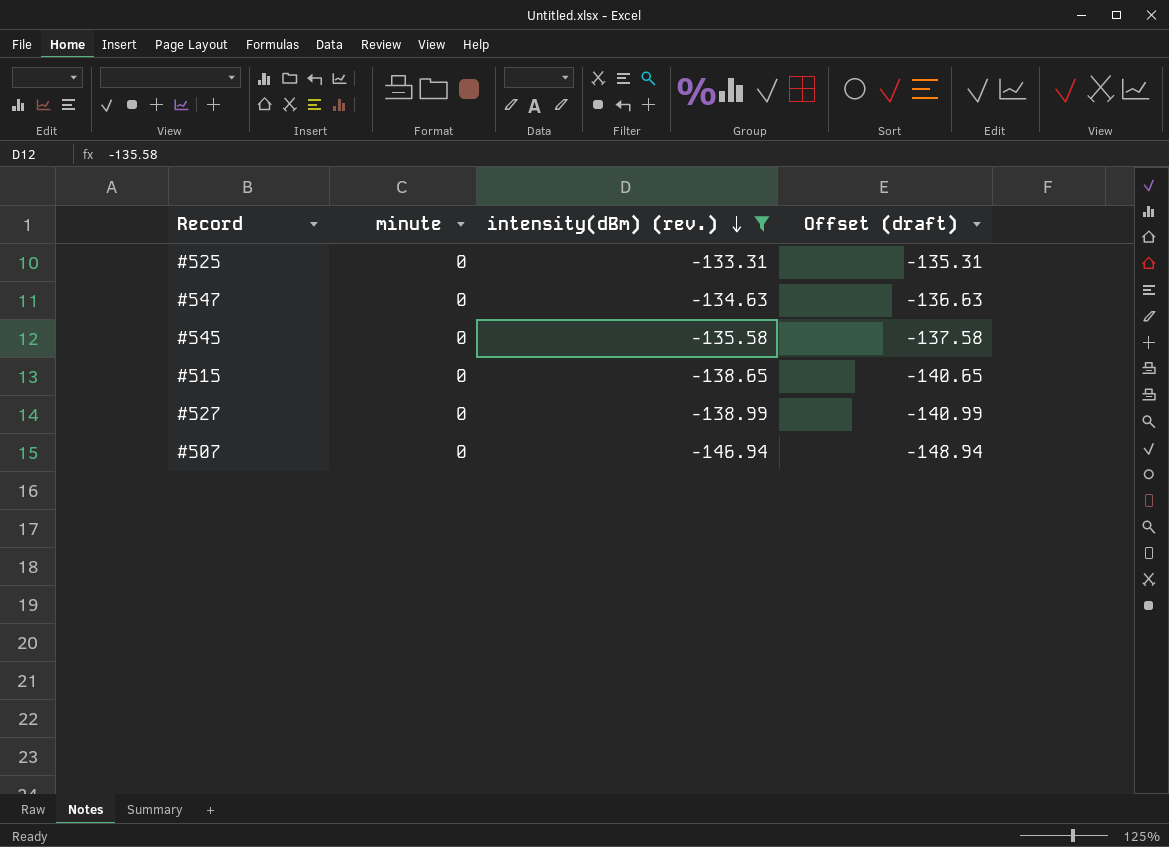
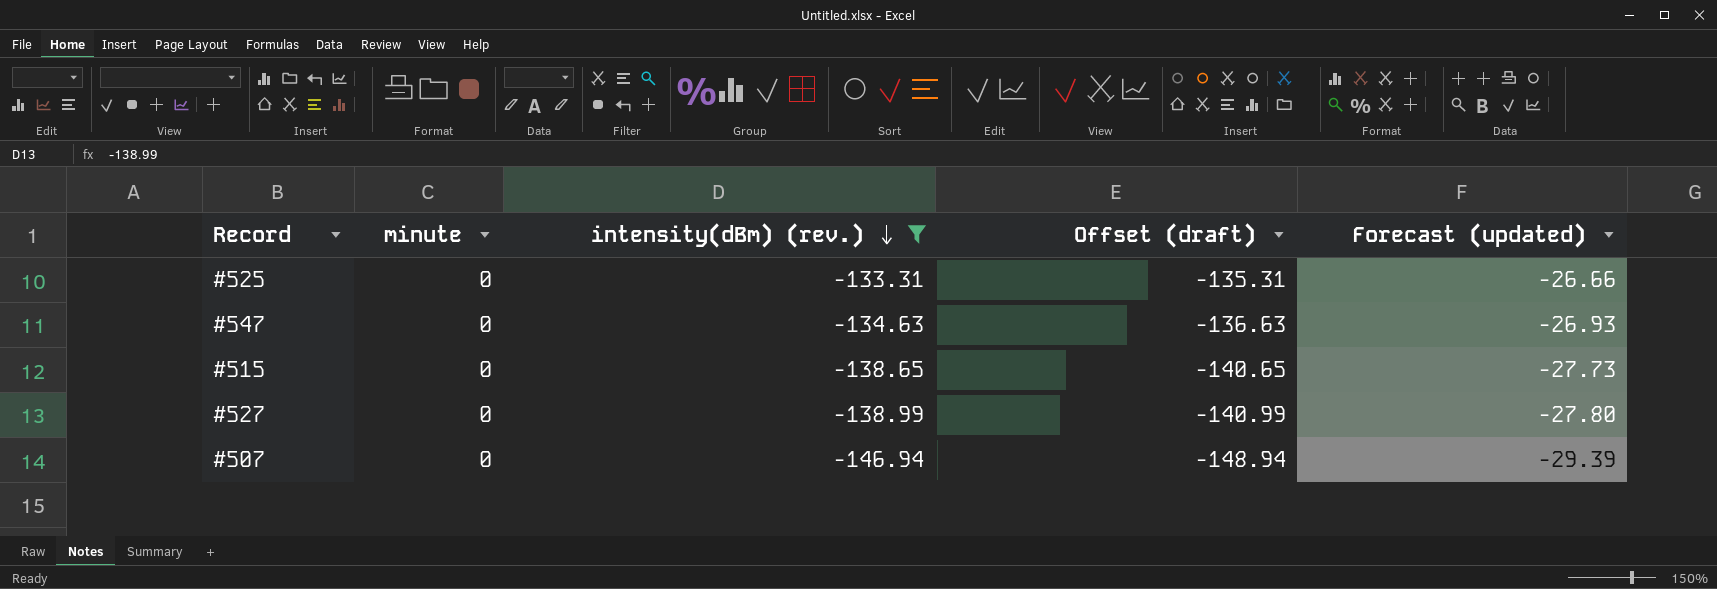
column Forecast (updated) | formula: none -> [intensity(dBm) (rev.)] * 0.2
row #545: 0 | -135.58 | -137.58 -> none

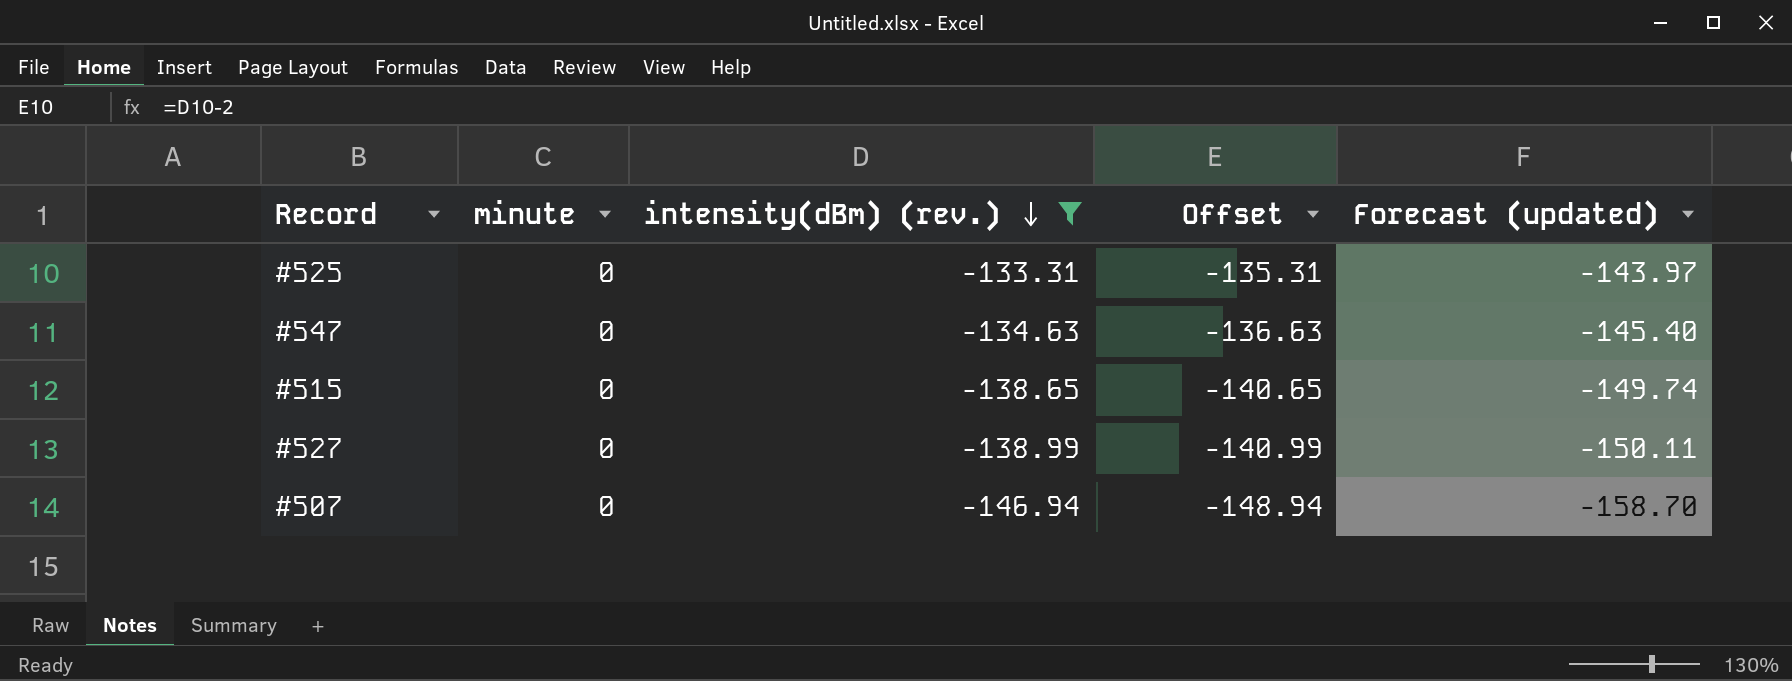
column name: Offset (draft) -> Offset
column Forecast (updated) | formula: [intensity(dBm) (rev.)] * 0.2 -> [intensity(dBm) (rev.)] * 1.08

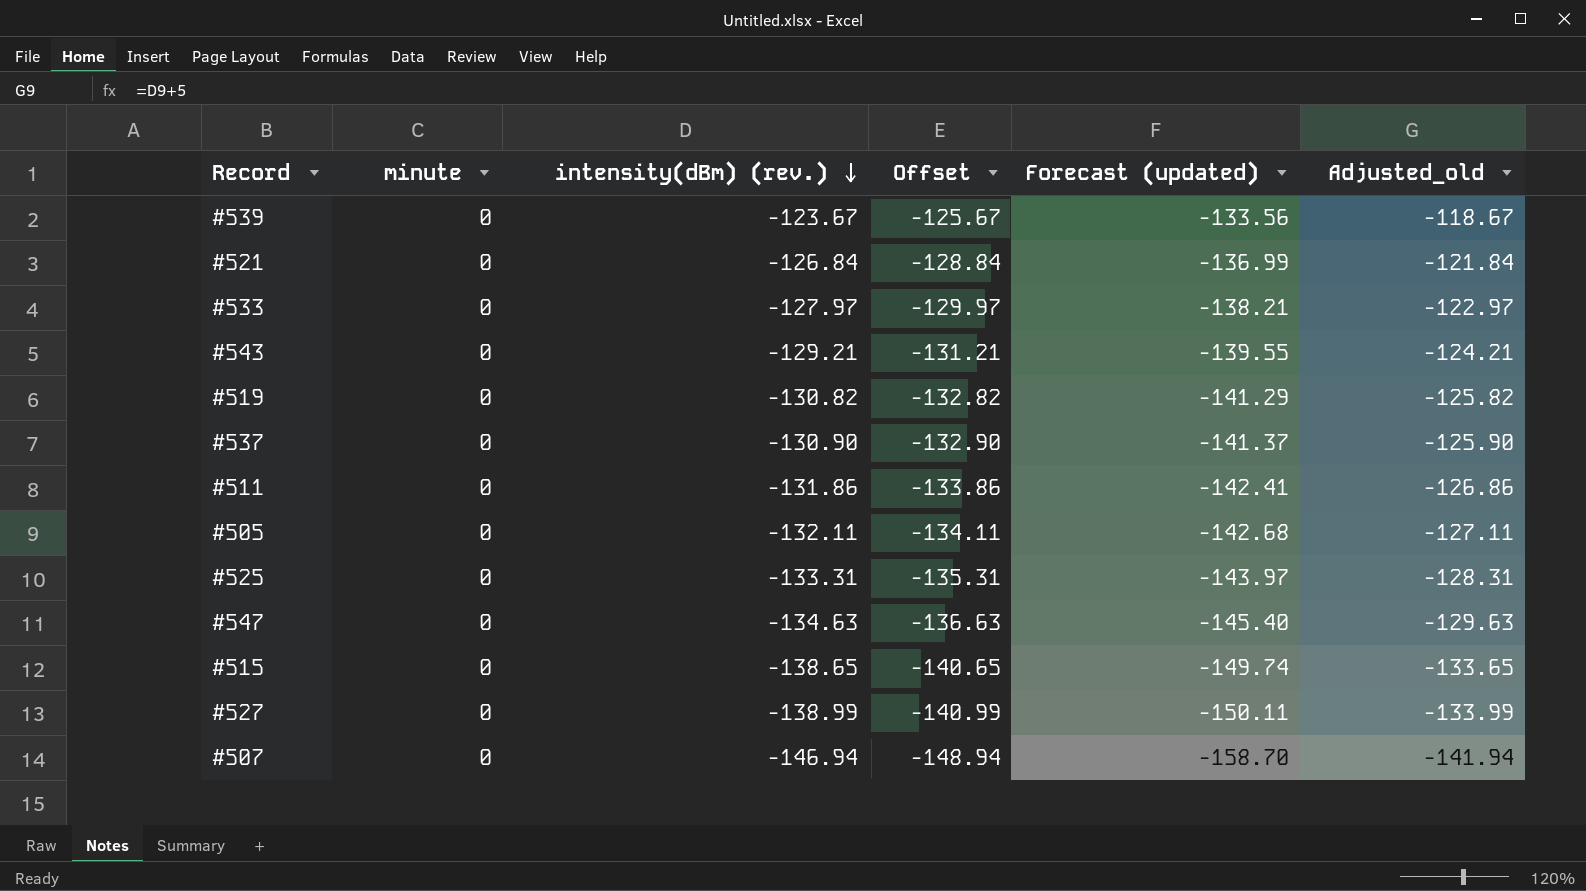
filter: intensity(dBm) (rev.) <= -133.31 -> none
column Adjusted_old | formula: none -> [intensity(dBm) (rev.)] + 5

